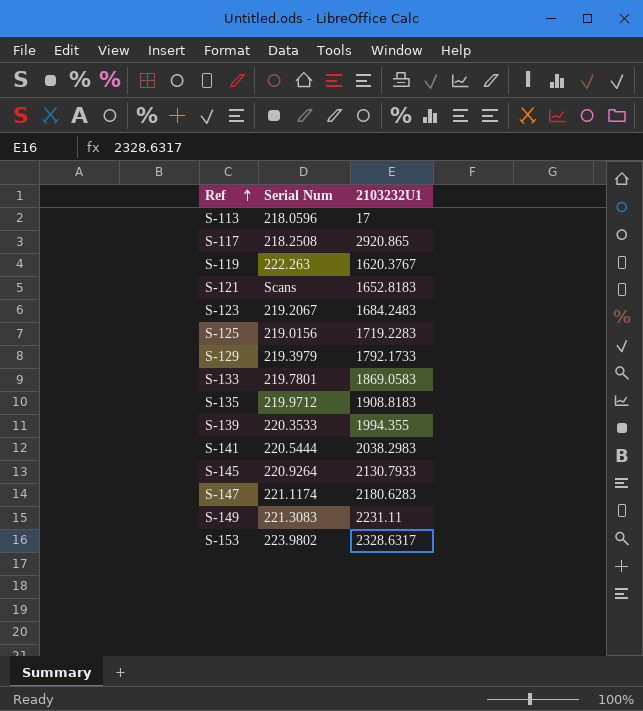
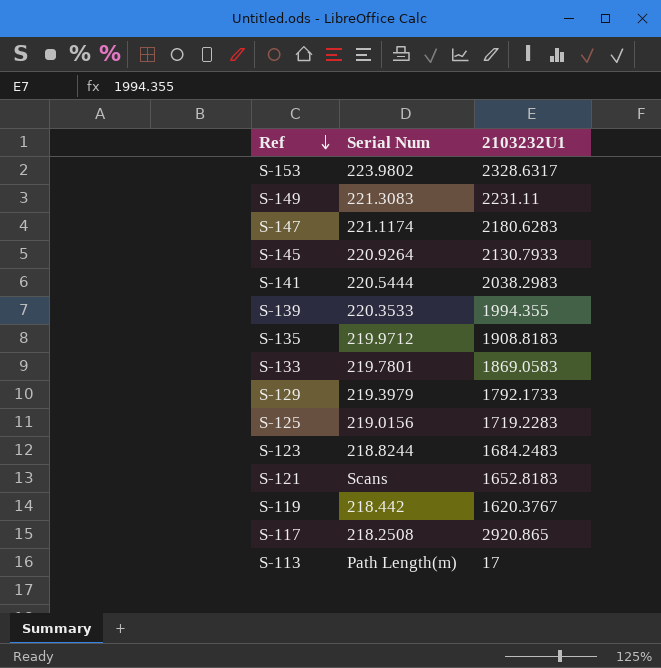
row order: Ref ascending -> Ref descending
S-123 | Serial Num: 219.2067 -> 218.8244
S-119 | Serial Num: 222.263 -> 218.442
S-113 | Serial Num: 218.0596 -> Path Length(m)

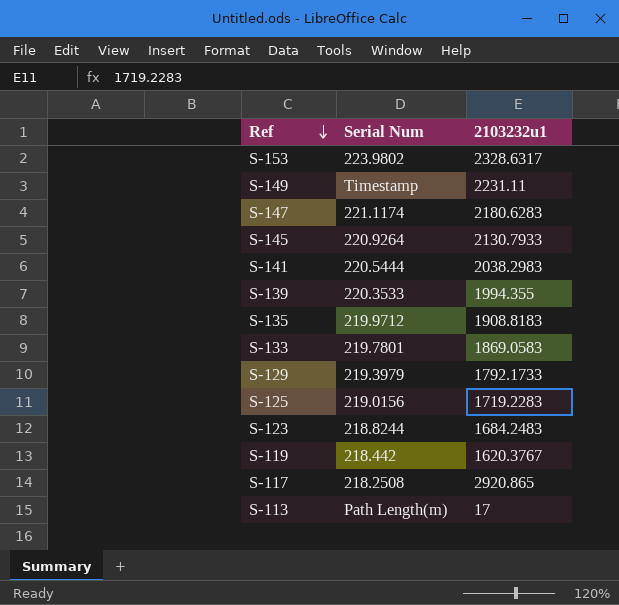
column name: 2103232U1 -> 2103232u1
row S-121: Scans | 1652.8183 -> none
S-149 | Serial Num: 221.3083 -> Timestamp

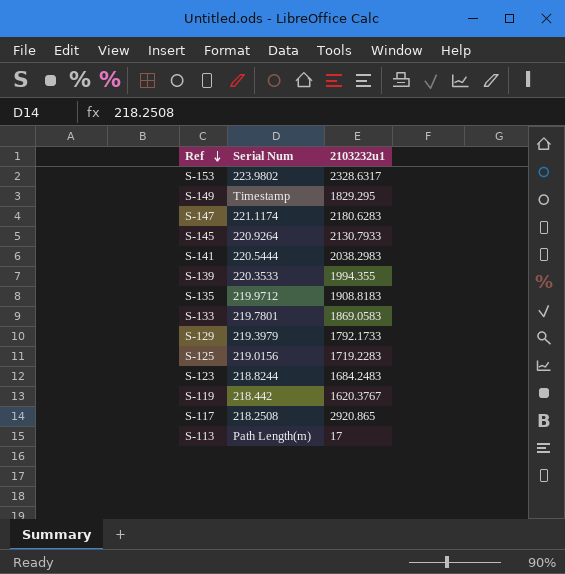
S-149 | 2103232u1: 2231.11 -> 1829.295

